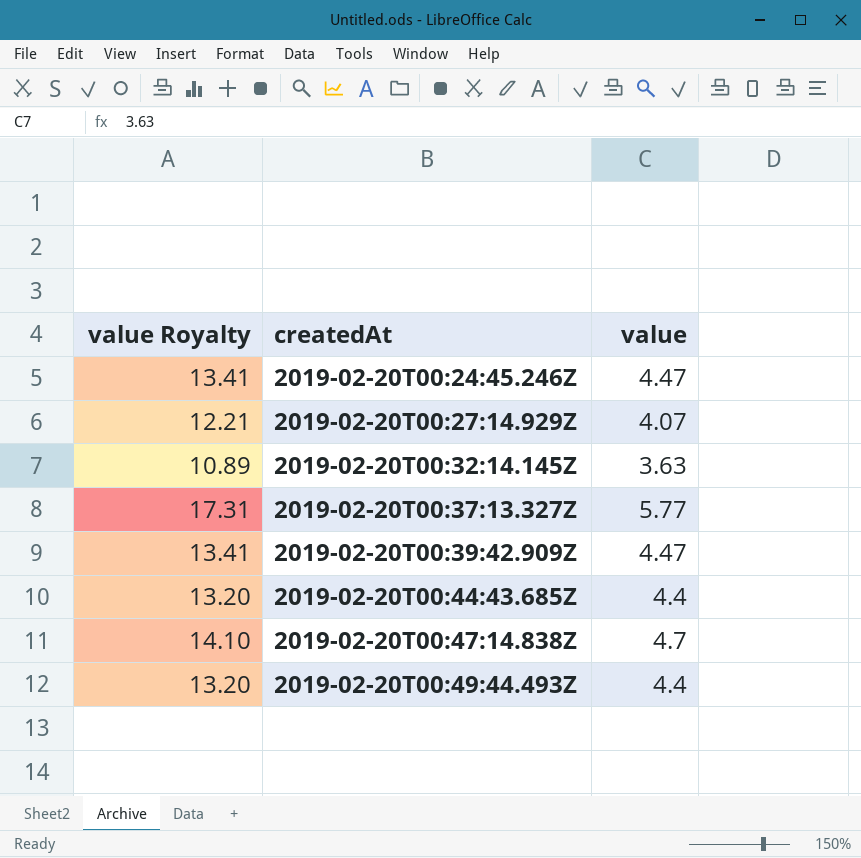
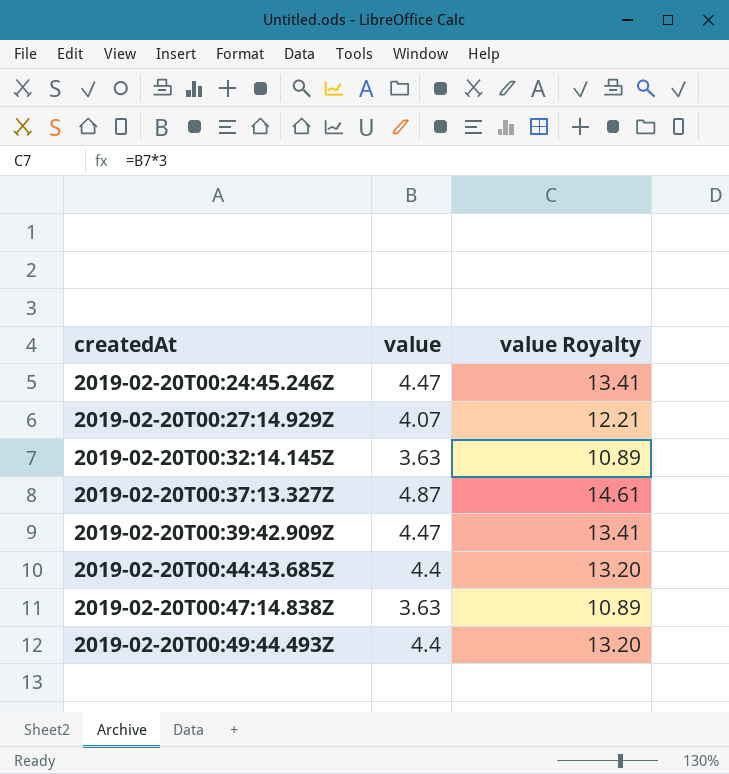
column value Royalty | position: 1 -> 3
2019-02-20T00:37:13.327Z | value: 5.77 -> 4.87
2019-02-20T00:37:13.327Z | value Royalty: 17.31 -> 14.61
2019-02-20T00:47:14.838Z | value: 4.7 -> 3.63
2019-02-20T00:47:14.838Z | value Royalty: 14.10 -> 10.89

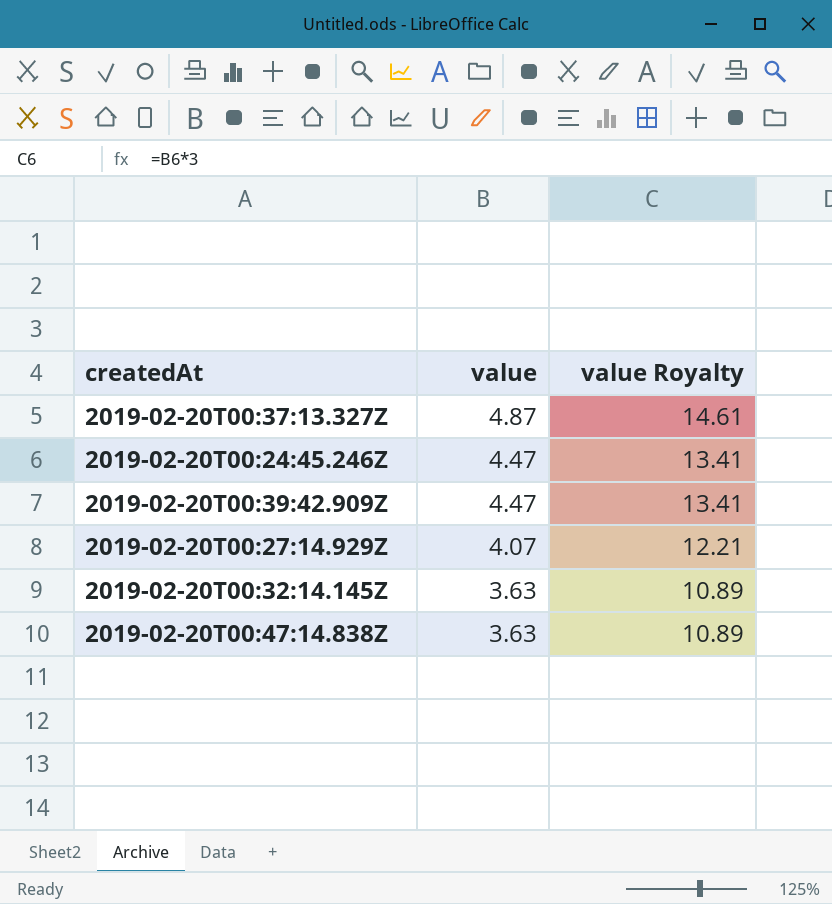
row order: createdAt ascending -> value descending
row 2019-02-20T00:44:43.685Z: 4.4 | 13.20 -> none
row 2019-02-20T00:49:44.493Z: 4.4 | 13.20 -> none

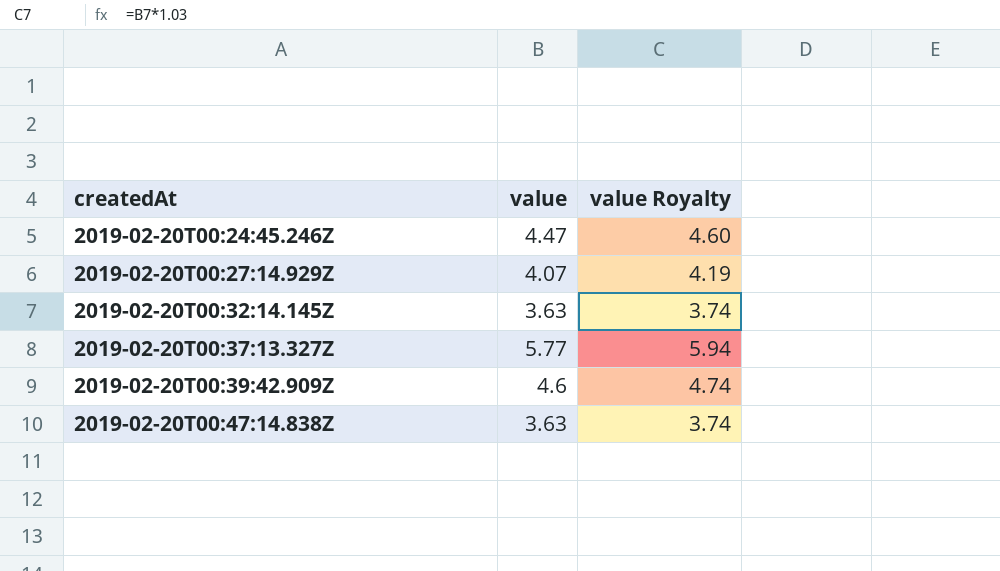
row order: value descending -> createdAt ascending
column value Royalty | formula: [value] * 3 -> [value] * 1.03
2019-02-20T00:37:13.327Z | value: 4.87 -> 5.77
2019-02-20T00:39:42.909Z | value: 4.47 -> 4.6

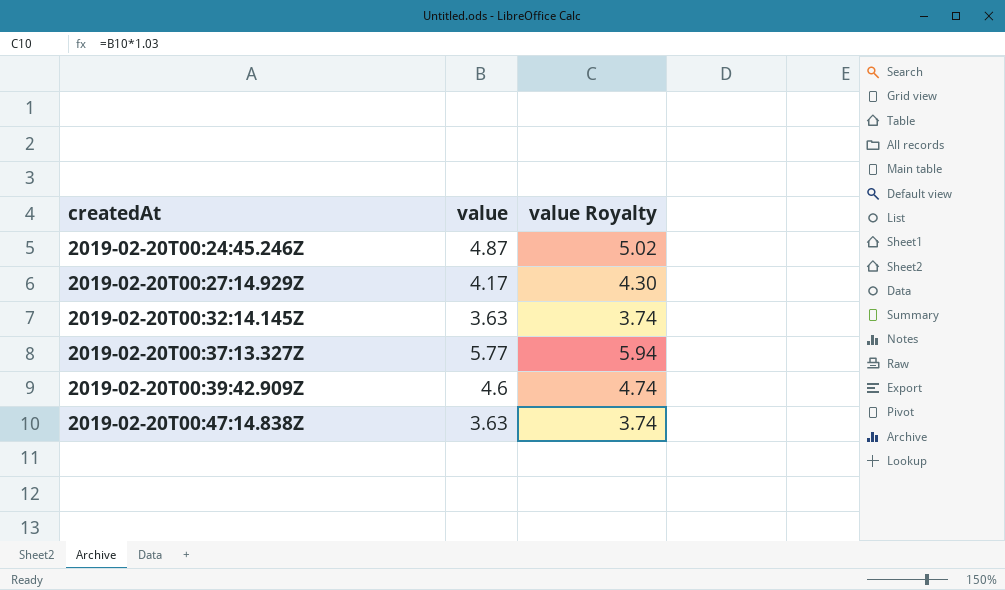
2019-02-20T00:24:45.246Z | value: 4.47 -> 4.87
2019-02-20T00:24:45.246Z | value Royalty: 4.60 -> 5.02
2019-02-20T00:27:14.929Z | value: 4.07 -> 4.17
2019-02-20T00:27:14.929Z | value Royalty: 4.19 -> 4.30

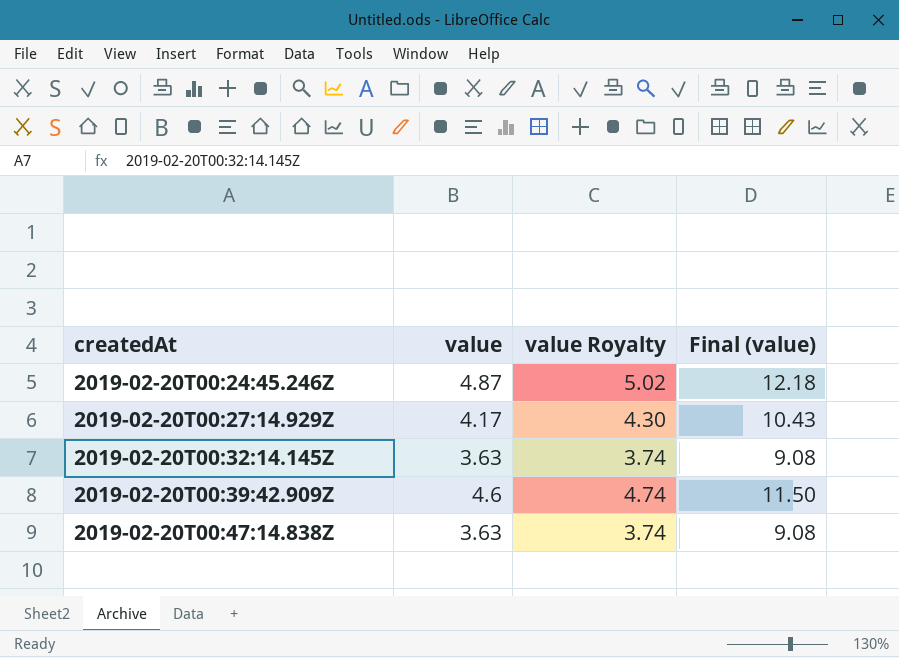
column Final (value) | formula: none -> [value] * 2.5
row 2019-02-20T00:37:13.327Z: 5.77 | 5.94 -> none

